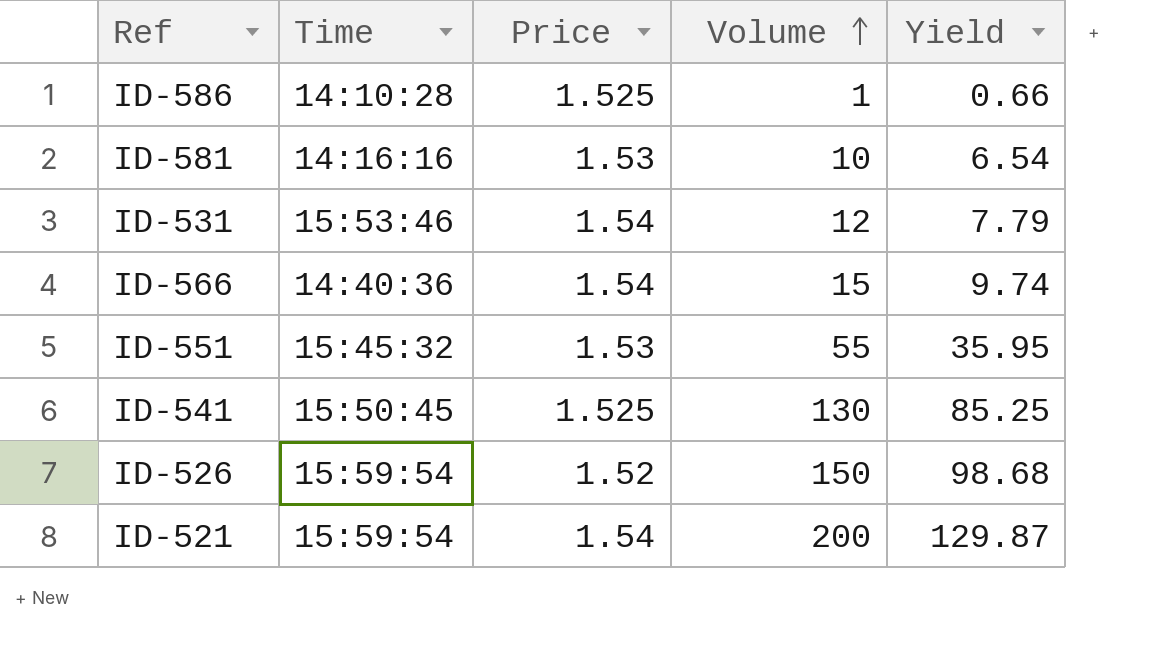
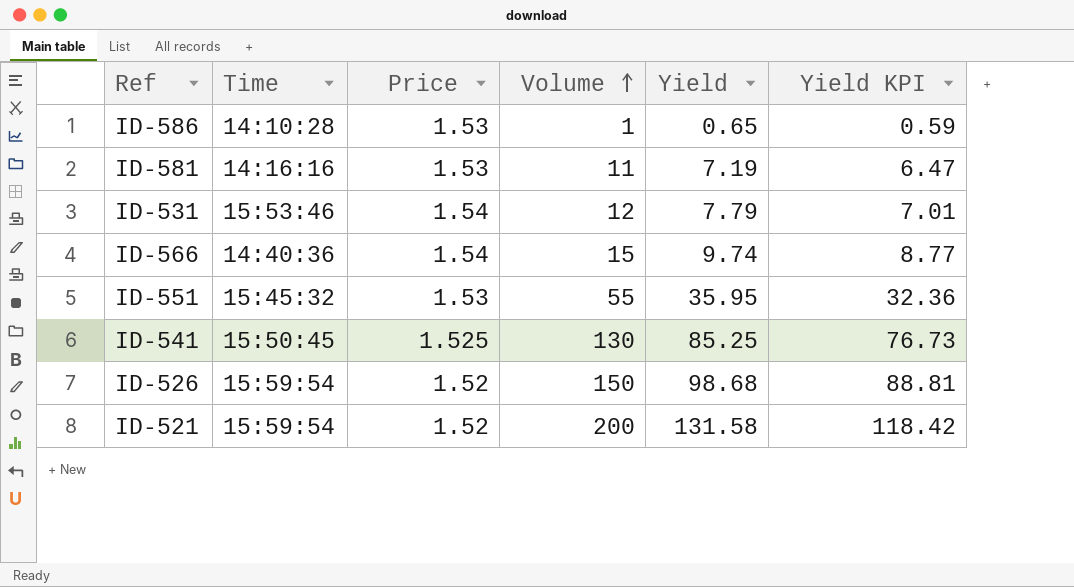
column Yield KPI | formula: none -> [Yield] * 0.9
ID-586 | Price: 1.525 -> 1.53
ID-586 | Yield: 0.66 -> 0.65
ID-581 | Volume: 10 -> 11
ID-581 | Yield: 6.54 -> 7.19
ID-521 | Price: 1.54 -> 1.52
ID-521 | Yield: 129.87 -> 131.58

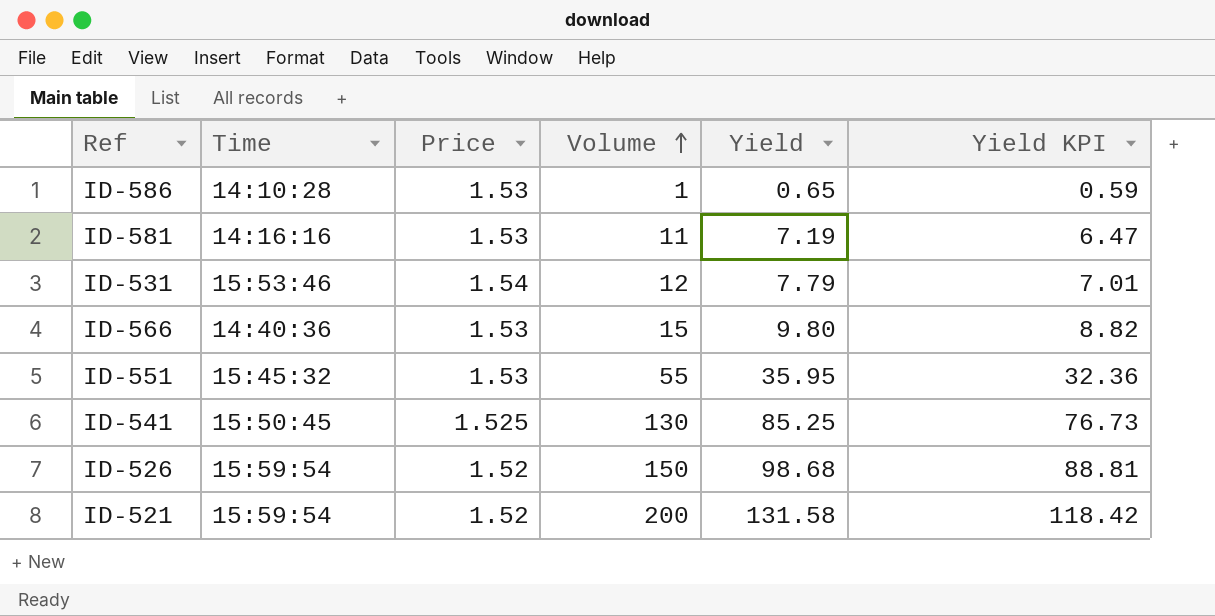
ID-566 | Price: 1.54 -> 1.53
ID-566 | Yield: 9.74 -> 9.80
ID-566 | Yield KPI: 8.77 -> 8.82

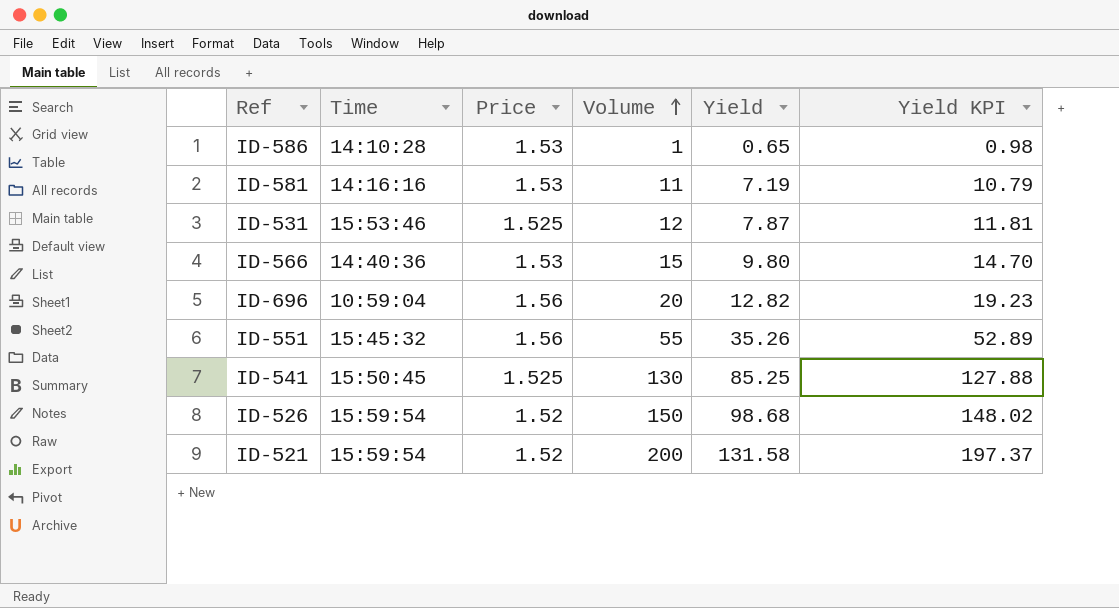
column Yield KPI | formula: [Yield] * 0.9 -> [Yield] * 1.5
ID-531 | Price: 1.54 -> 1.525
ID-531 | Yield: 7.79 -> 7.87
row ID-696: none -> 10:59:04 | 1.56 | 20 | 12.82 | 19.23
ID-551 | Price: 1.53 -> 1.56
ID-551 | Yield: 35.95 -> 35.26

